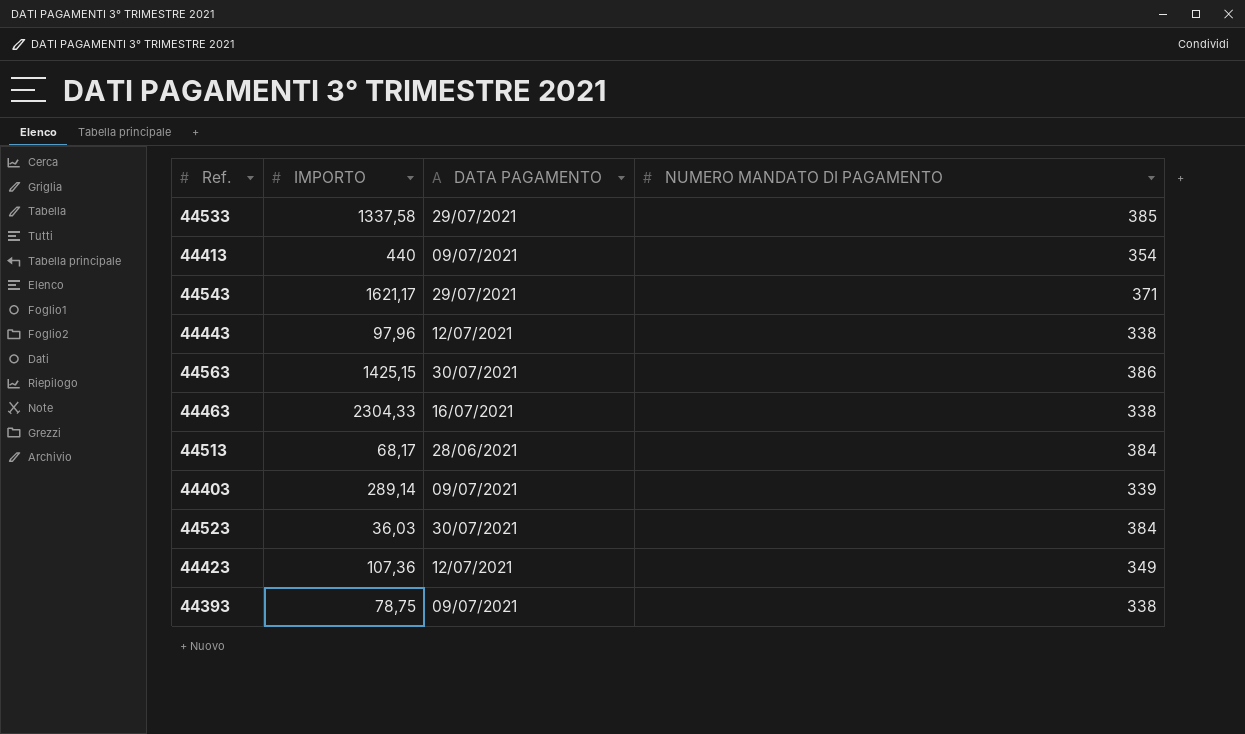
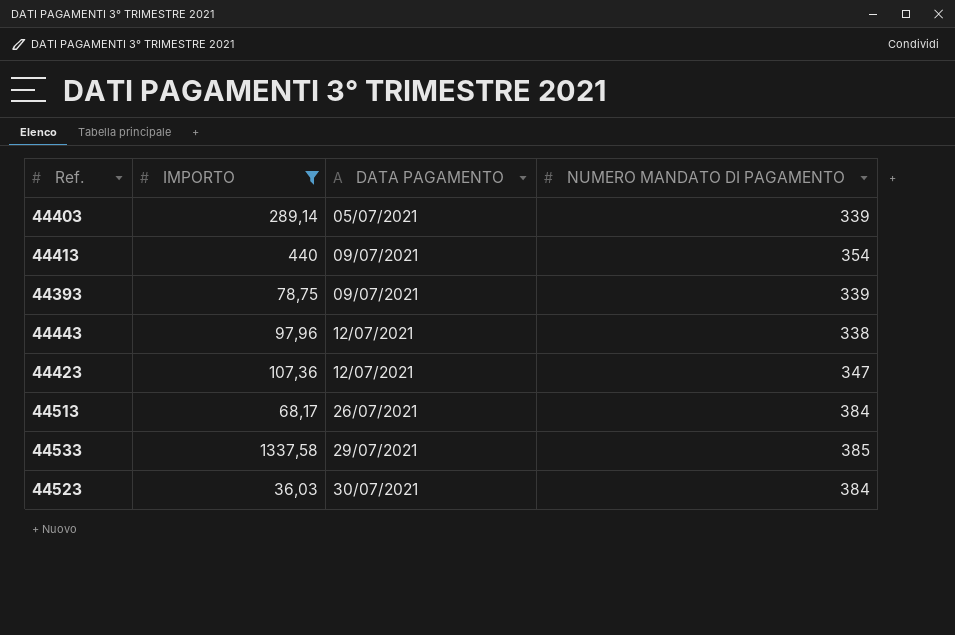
filter: none -> IMPORTO <= 1337,58
row order: none -> DATA PAGAMENTO ascending
44403 | DATA PAGAMENTO: 09/07/2021 -> 05/07/2021
44393 | NUMERO MANDATO DI PAGAMENTO: 338 -> 339
44423 | NUMERO MANDATO DI PAGAMENTO: 349 -> 347
44513 | DATA PAGAMENTO: 28/06/2021 -> 26/07/2021

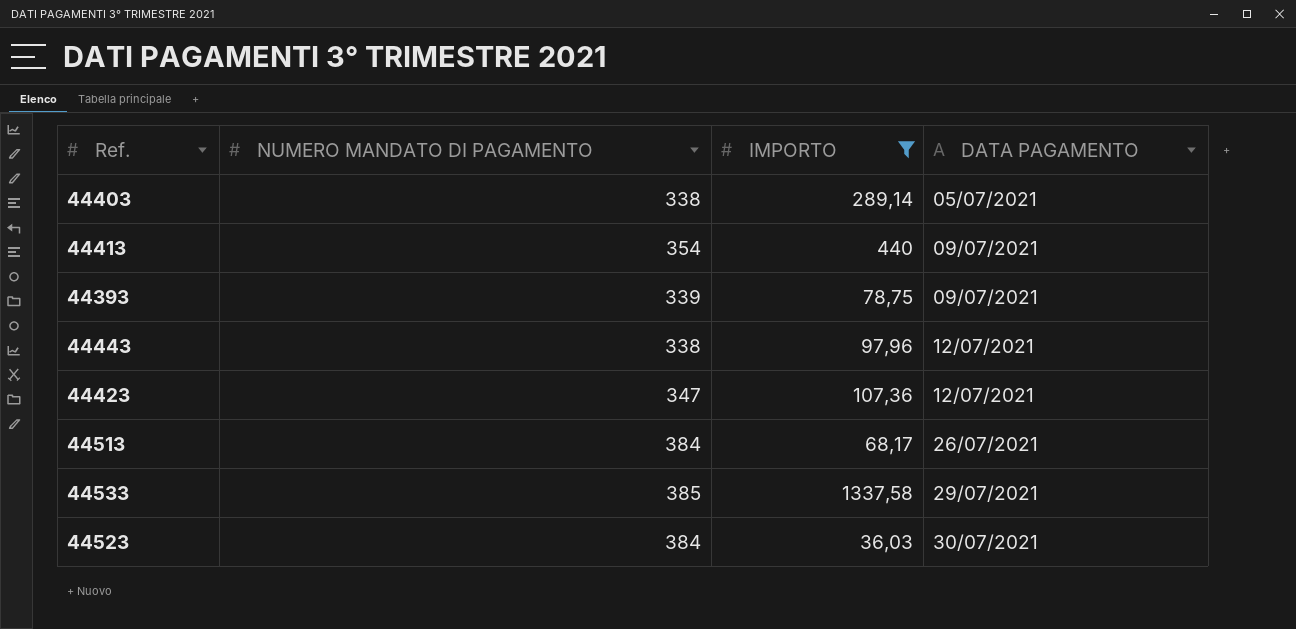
column NUMERO MANDATO DI PAGAMENTO | position: 4 -> 2
44403 | NUMERO MANDATO DI PAGAMENTO: 339 -> 338

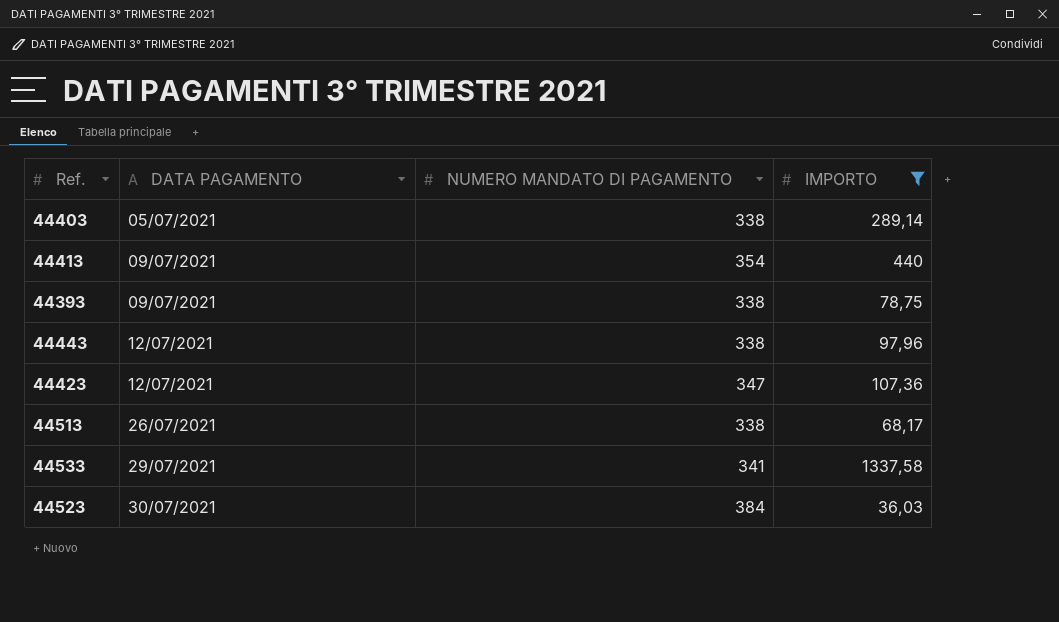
column DATA PAGAMENTO | position: 4 -> 2
44393 | NUMERO MANDATO DI PAGAMENTO: 339 -> 338
44513 | NUMERO MANDATO DI PAGAMENTO: 384 -> 338
44533 | NUMERO MANDATO DI PAGAMENTO: 385 -> 341

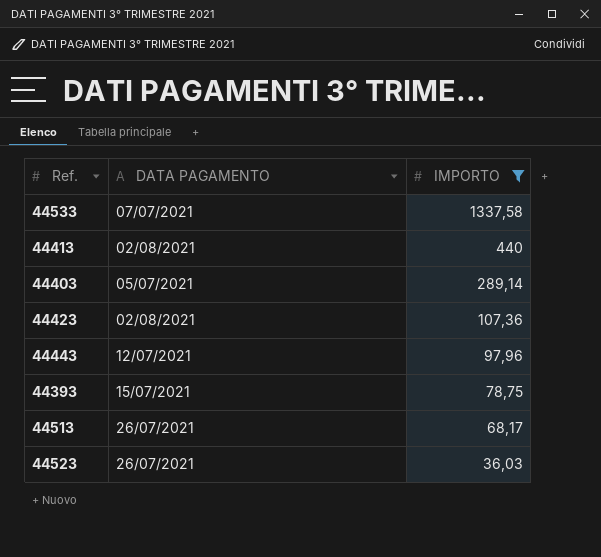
row order: DATA PAGAMENTO ascending -> IMPORTO descending
column NUMERO MANDATO DI PAGAMENTO | position: 3 -> none
44533 | DATA PAGAMENTO: 29/07/2021 -> 07/07/2021
44413 | DATA PAGAMENTO: 09/07/2021 -> 02/08/2021
44423 | DATA PAGAMENTO: 12/07/2021 -> 02/08/2021
44393 | DATA PAGAMENTO: 09/07/2021 -> 15/07/2021
44523 | DATA PAGAMENTO: 30/07/2021 -> 26/07/2021

